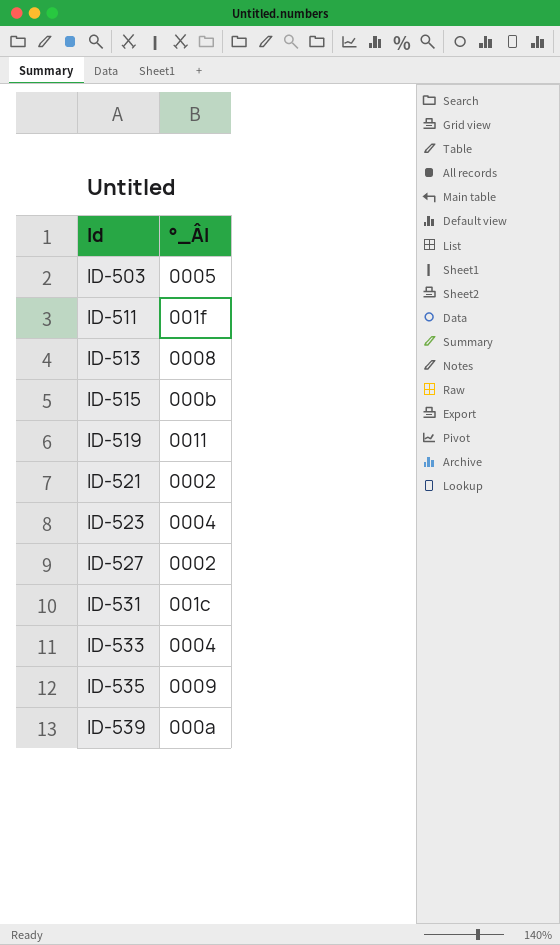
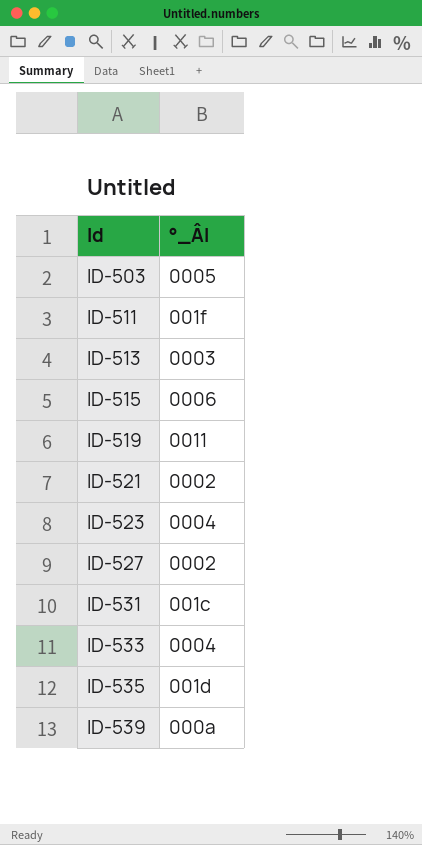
ID-513 | °_ÂI: 0008 -> 0003
ID-515 | °_ÂI: 000b -> 0006
ID-535 | °_ÂI: 0009 -> 001d

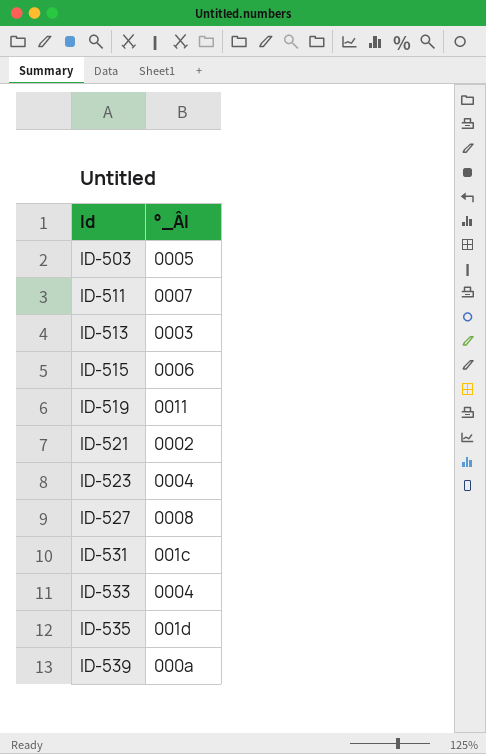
ID-511 | °_ÂI: 001f -> 0007
ID-527 | °_ÂI: 0002 -> 0008

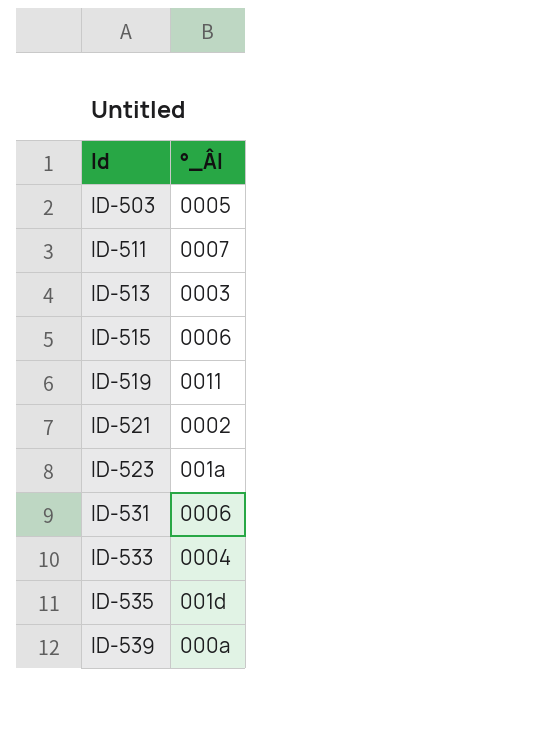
row ID-527: 0008 -> none
ID-523 | °_ÂI: 0004 -> 001a
ID-531 | °_ÂI: 001c -> 0006

